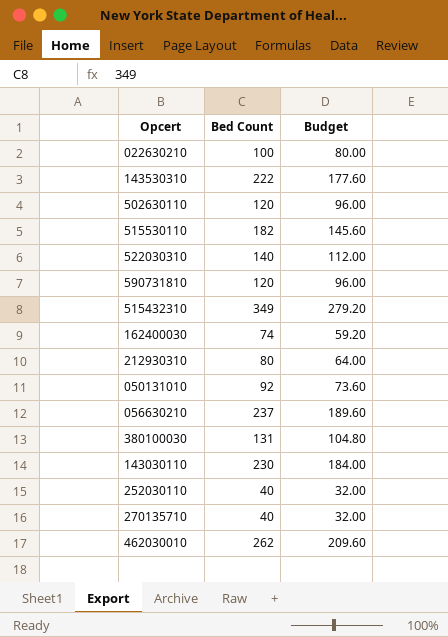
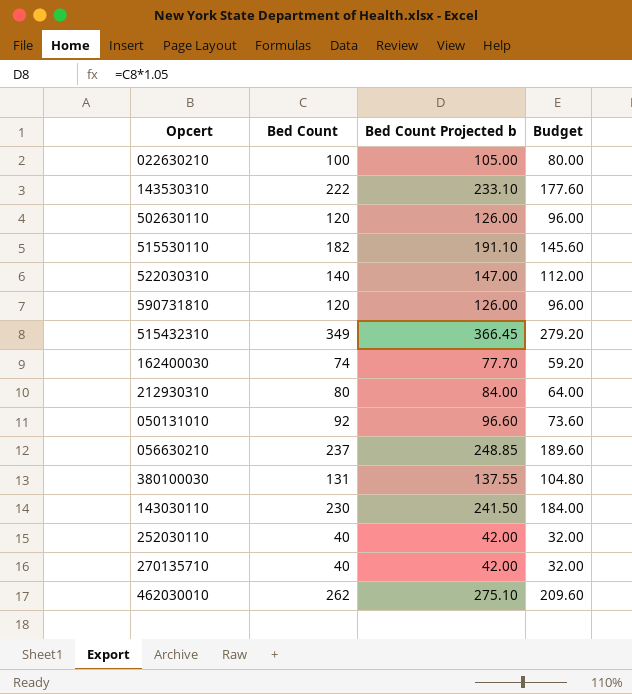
column Bed Count Projected b | formula: none -> [Bed Count] * 1.05

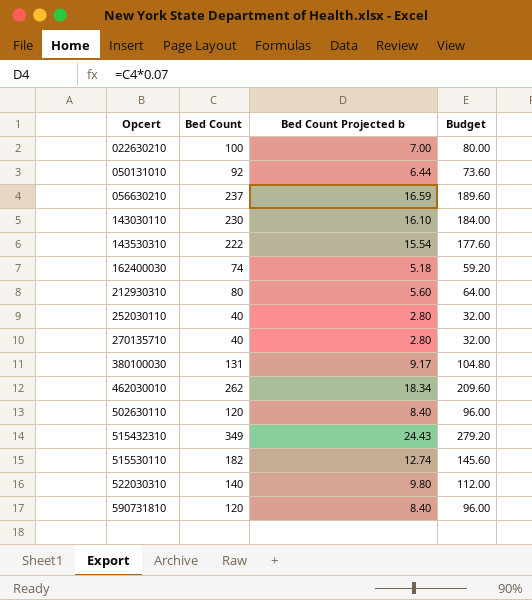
row order: none -> Opcert ascending
column Bed Count Projected b | formula: [Bed Count] * 1.05 -> [Bed Count] * 0.07

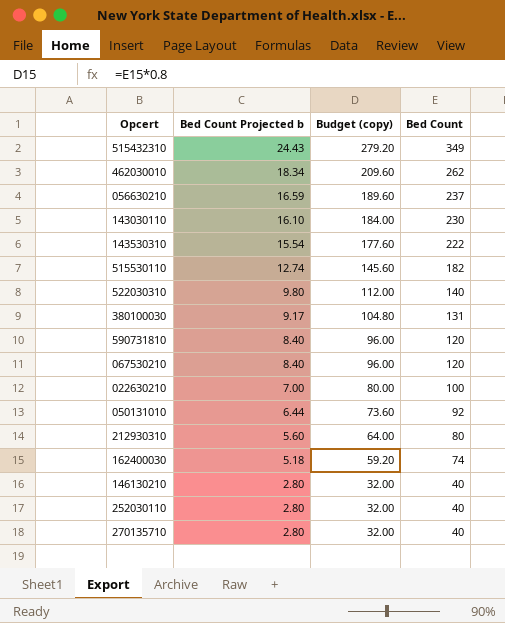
row order: Opcert ascending -> Bed Count Projected b descending
column name: Budget -> Budget (copy)
column Bed Count | position: 2 -> 4
row 502630110: 120 | 8.40 | 96.00 -> none
row 067530210: none -> 8.40 | 96.00 | 120
row 146130210: none -> 2.80 | 32.00 | 40

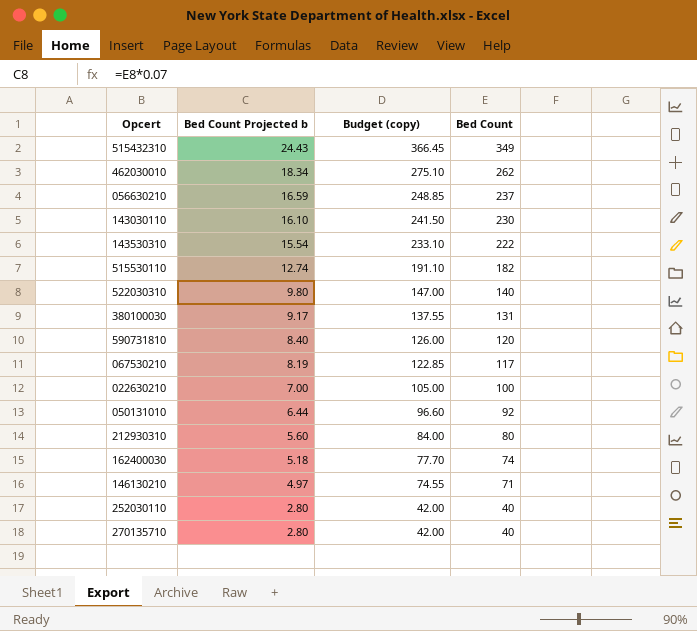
column Budget (copy) | formula: [Bed Count] * 0.8 -> [Bed Count] * 1.05
067530210 | Bed Count Projected b: 8.40 -> 8.19
067530210 | Bed Count: 120 -> 117
146130210 | Bed Count Projected b: 2.80 -> 4.97
146130210 | Bed Count: 40 -> 71

